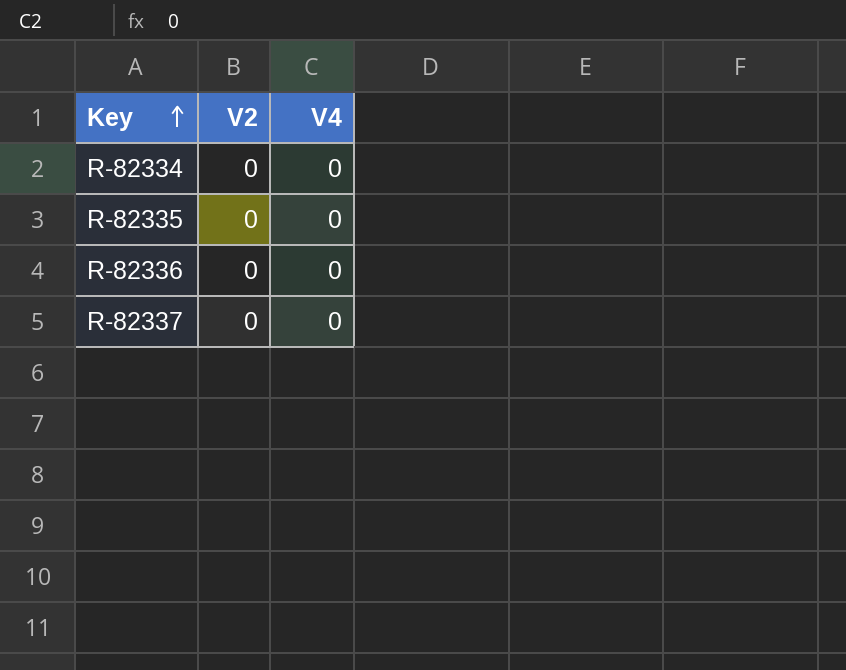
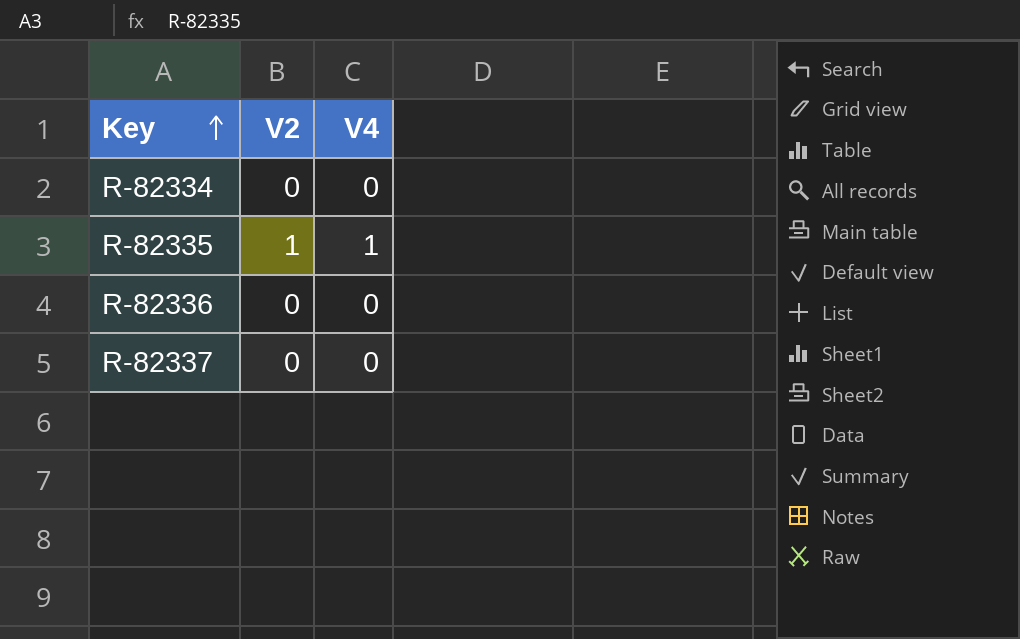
R-82335 | V2: 0 -> 1
R-82335 | V4: 0 -> 1

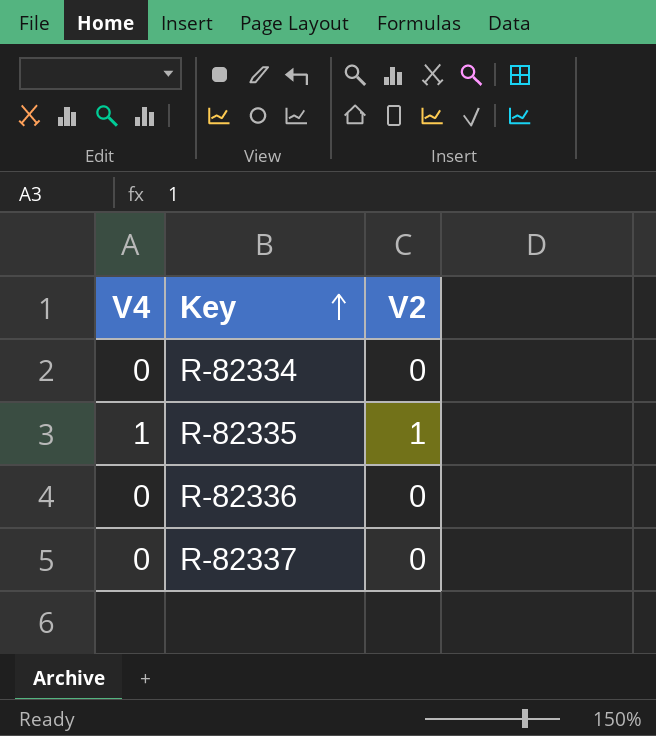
column V4 | position: 3 -> 1

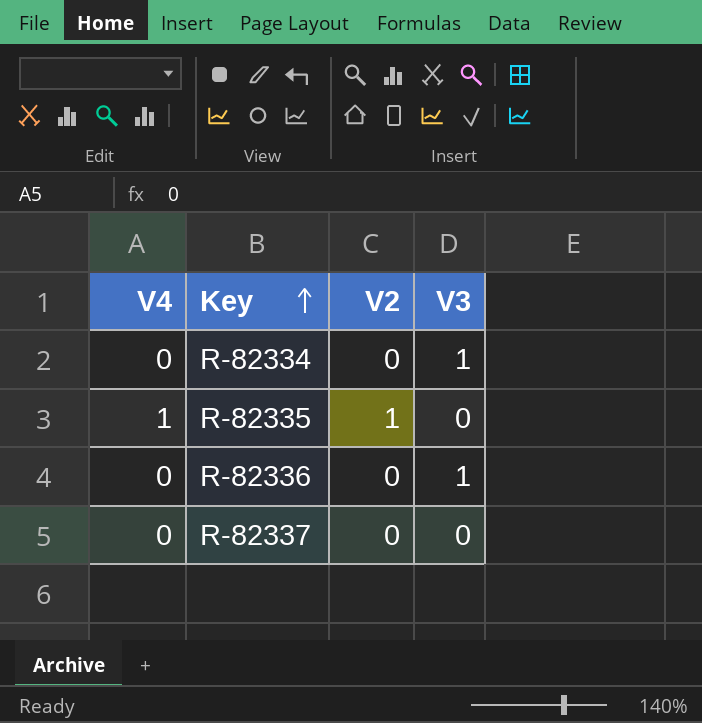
column V3 | position: none -> 4

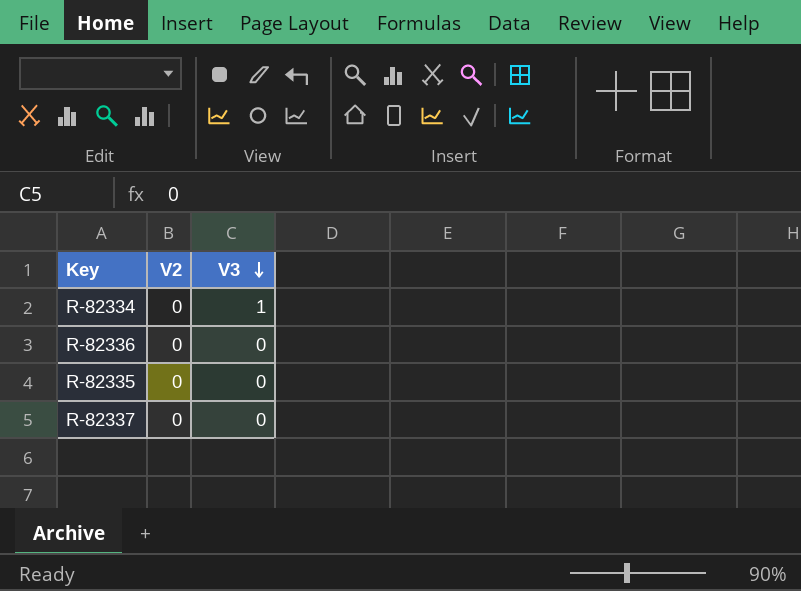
row order: Key ascending -> V3 descending
column V4 | position: 1 -> none
R-82336 | V3: 1 -> 0
R-82335 | V2: 1 -> 0

